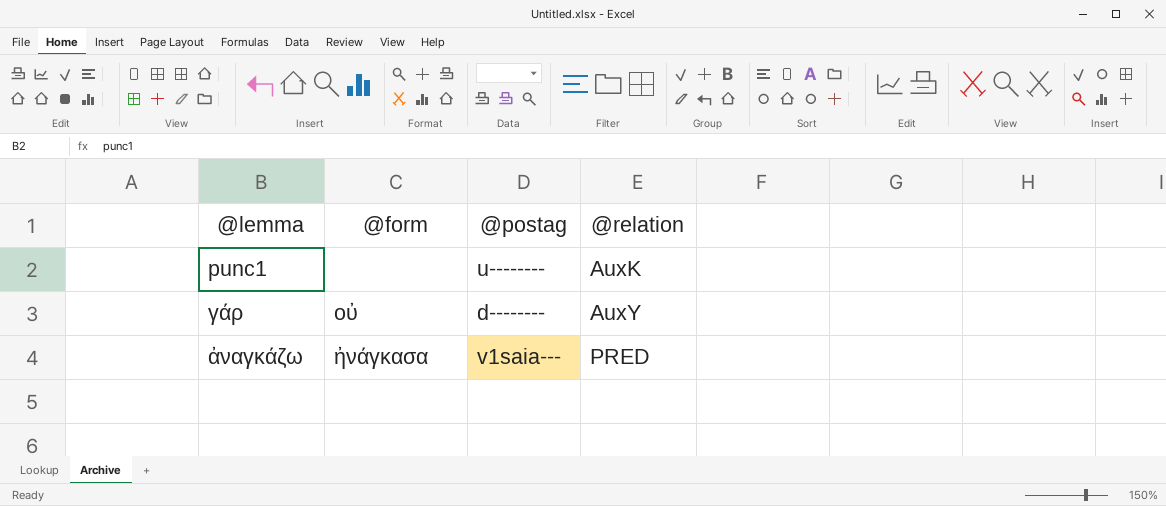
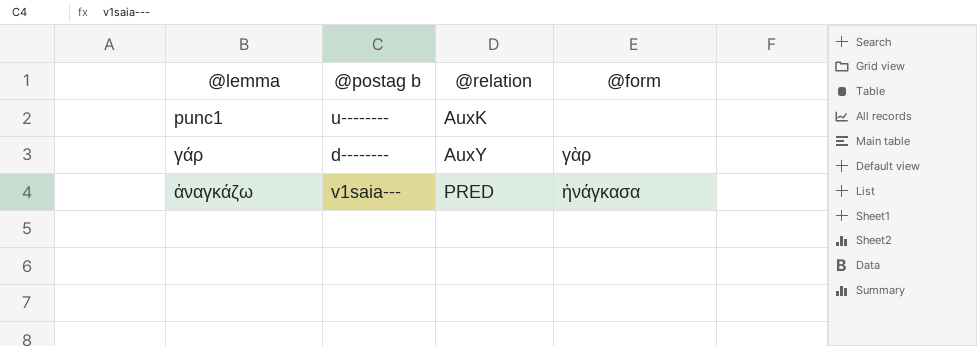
column name: @postag -> @postag b
column @form | position: 2 -> 4
γάρ | @form: οὐ -> γὰρ

